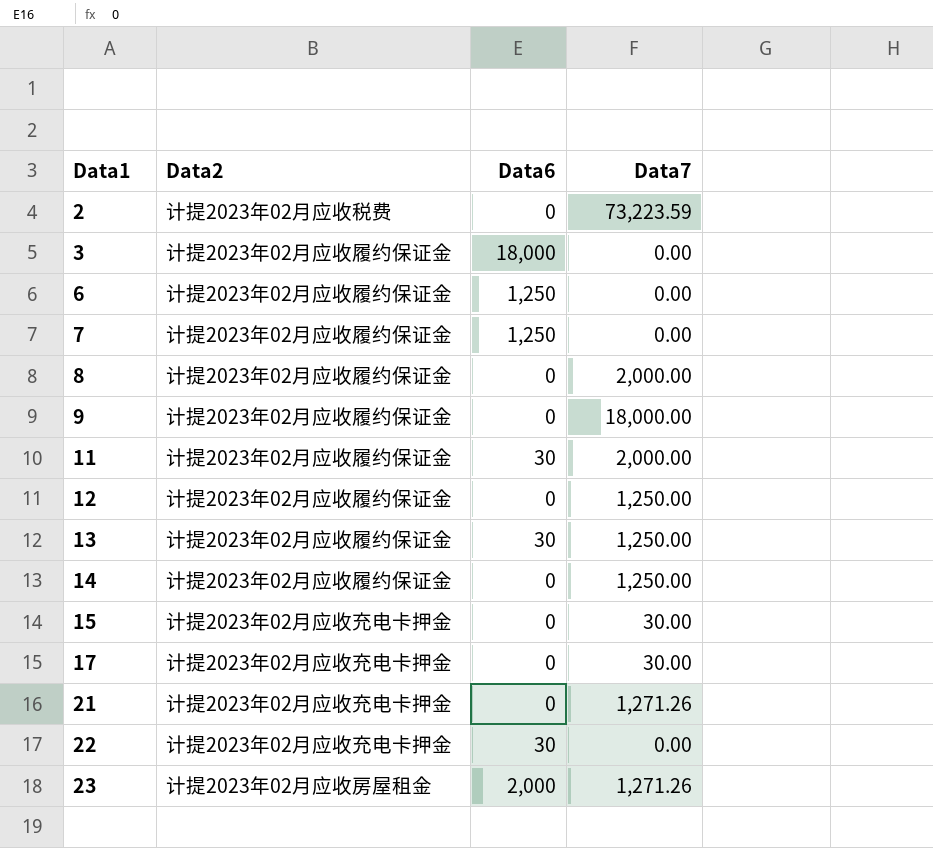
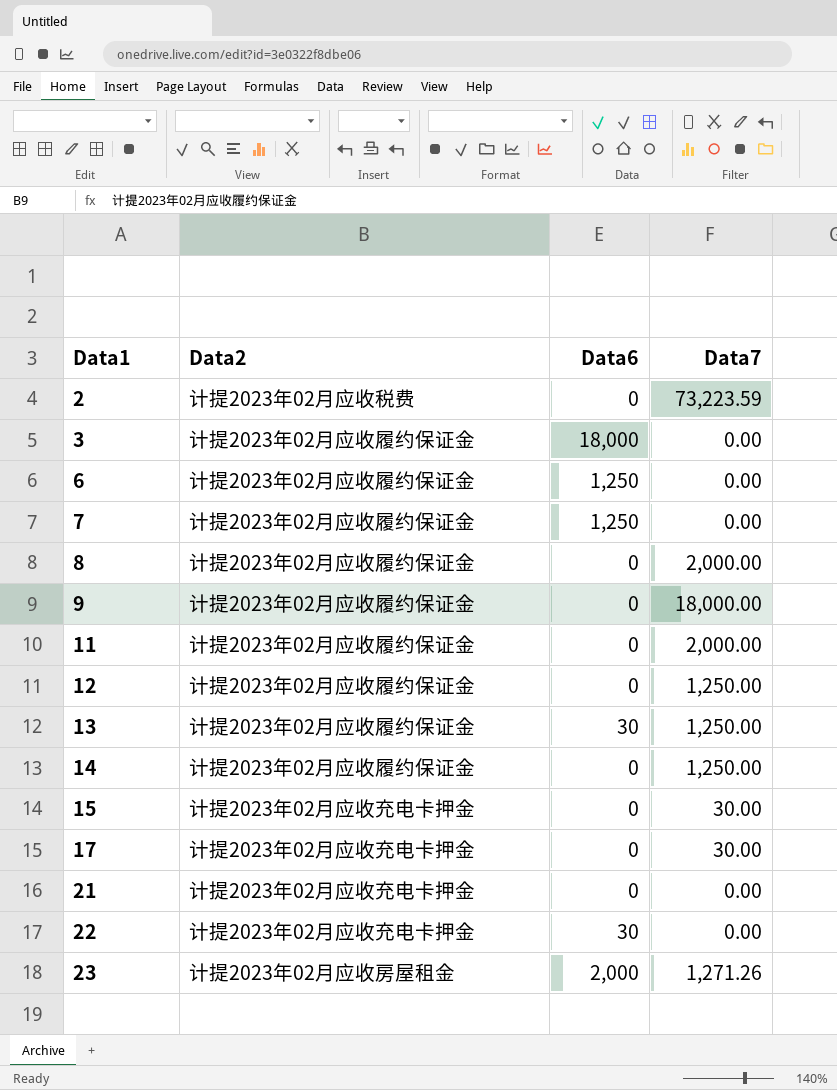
11 | Data6: 30 -> 0
21 | Data7: 1,271.26 -> 0.00

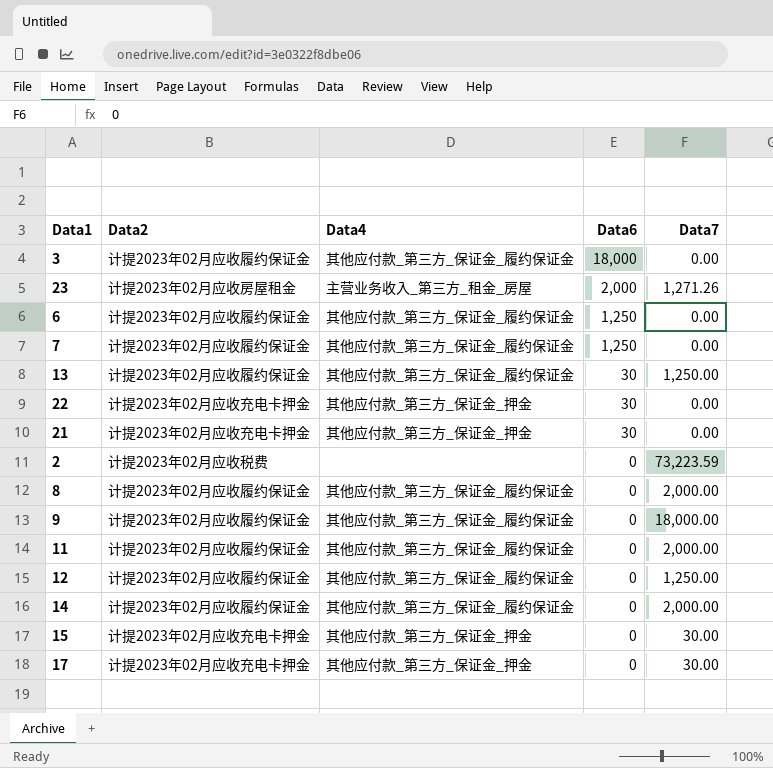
row order: Data1 ascending -> Data6 descending
column Data4 | position: none -> 3
21 | Data6: 0 -> 30
14 | Data7: 1,250.00 -> 2,000.00

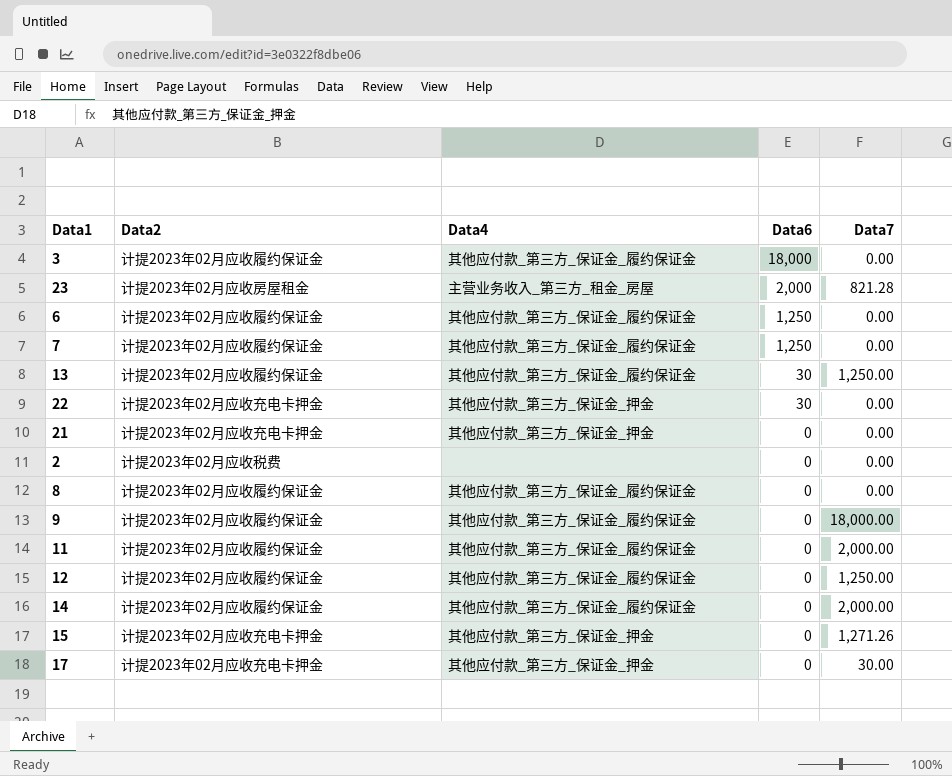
23 | Data7: 1,271.26 -> 821.28
21 | Data6: 30 -> 0
2 | Data7: 73,223.59 -> 0.00
8 | Data7: 2,000.00 -> 0.00
15 | Data7: 30.00 -> 1,271.26

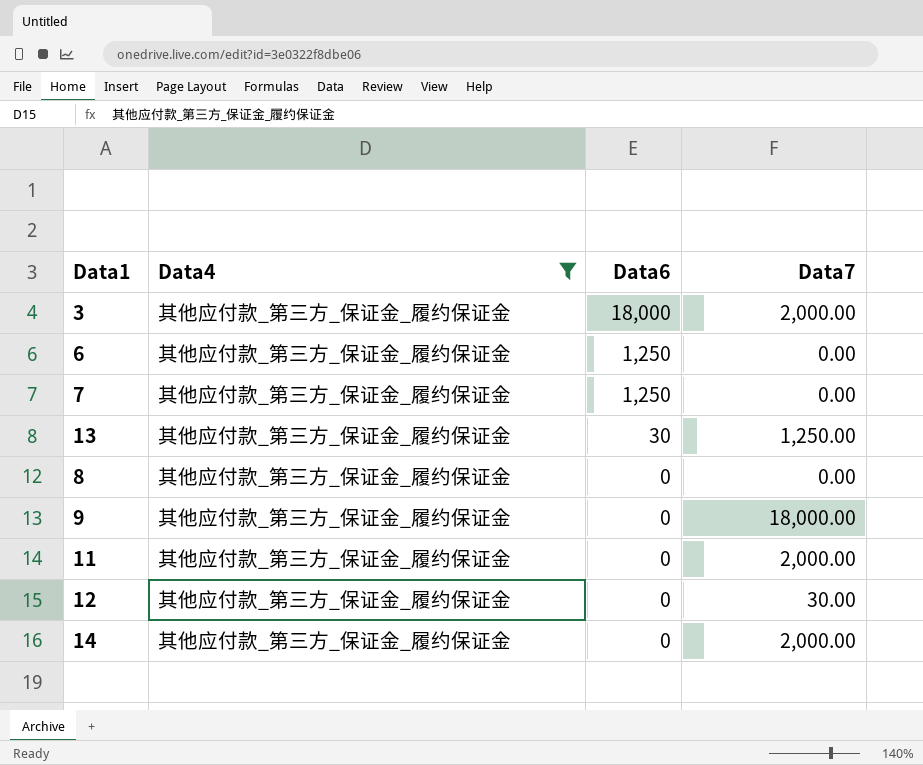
filter: none -> Data4 = 其他应付款_第三方_保证金_履约保证金
column Data2 | position: 2 -> none
3 | Data7: 0.00 -> 2,000.00
12 | Data7: 1,250.00 -> 30.00

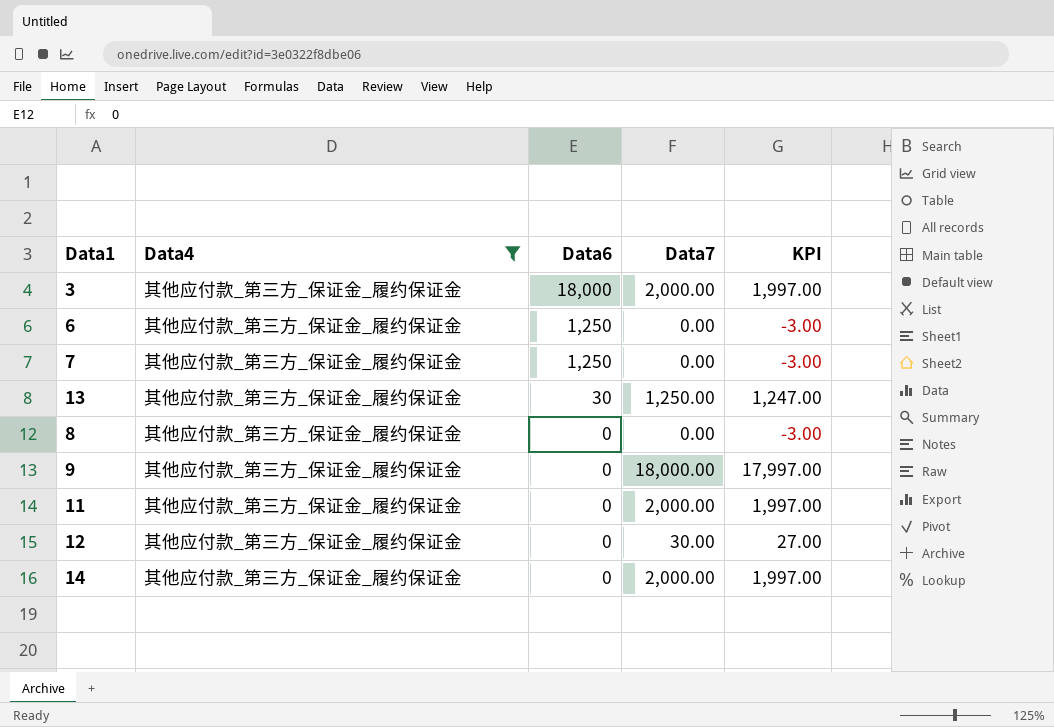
column KPI | formula: none -> [Data7] - 3

